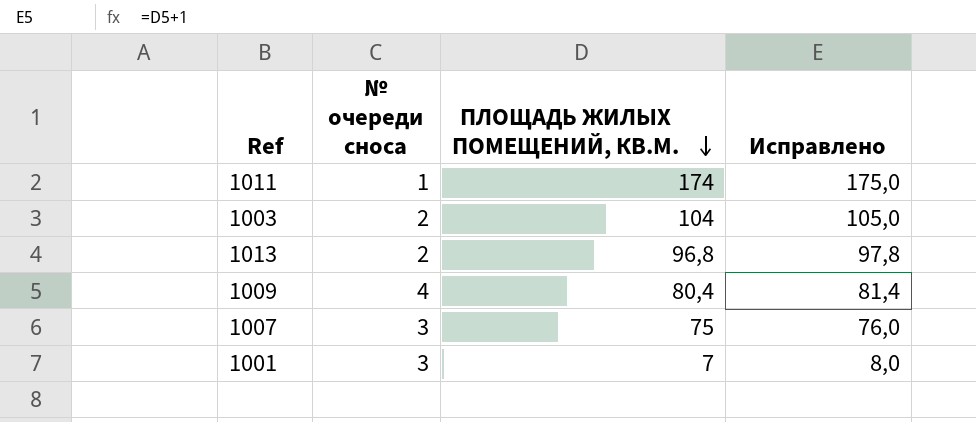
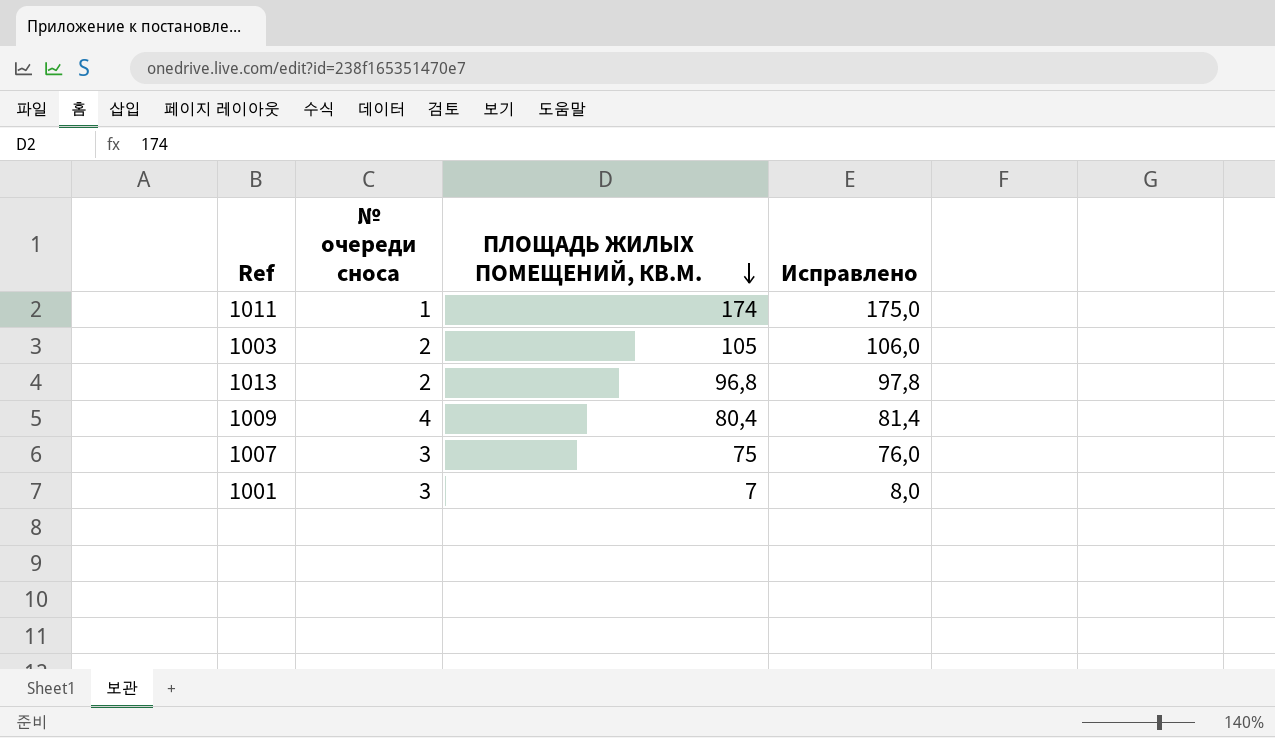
1003 | ПЛОЩАДЬ ЖИЛЫХ ПОМЕЩЕНИЙ, КВ.М.: 104 -> 105
1003 | Исправлено: 105,0 -> 106,0

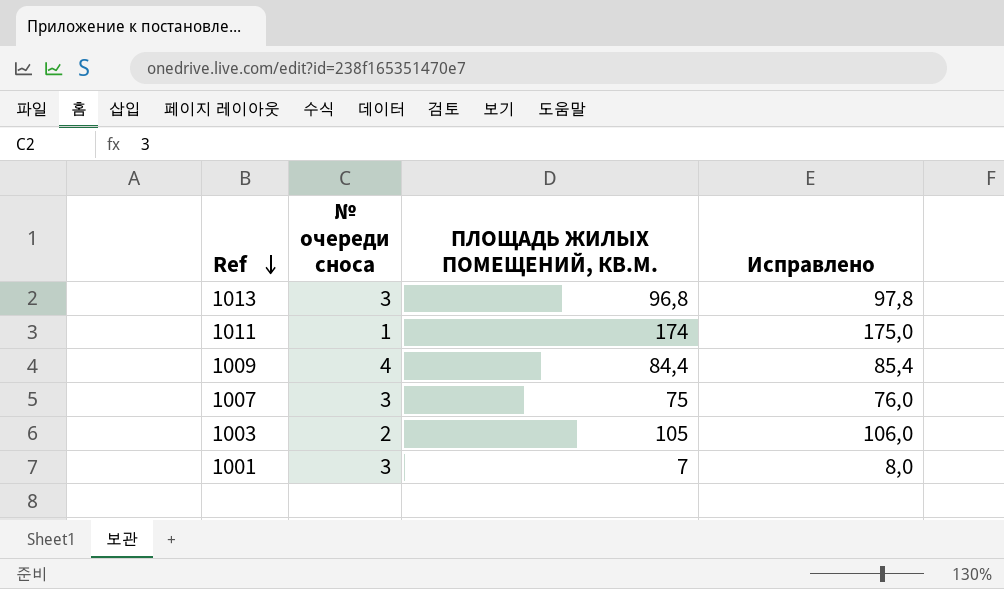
row order: ПЛОЩАДЬ ЖИЛЫХ ПОМЕЩЕНИЙ, КВ.М. descending -> Ref descending
1013 | № очереди сноса: 2 -> 3
1009 | ПЛОЩАДЬ ЖИЛЫХ ПОМЕЩЕНИЙ, КВ.М.: 80,4 -> 84,4
1009 | Исправлено: 81,4 -> 85,4

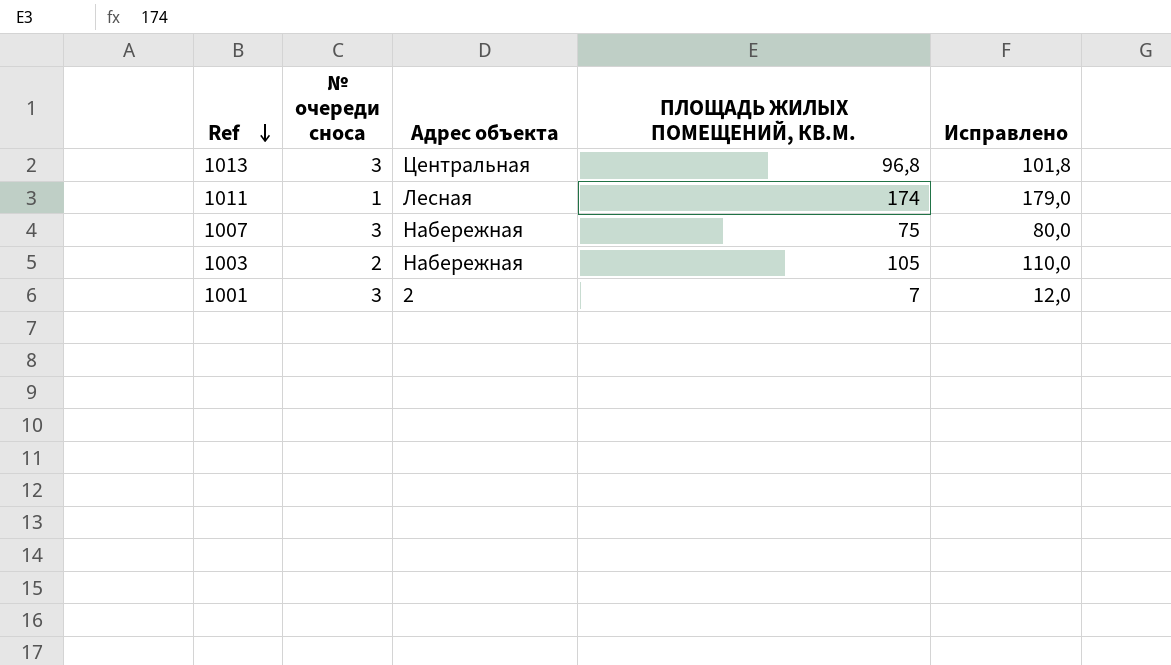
column Адрес объекта | position: none -> 3
column Исправлено | formula: [ПЛОЩАДЬ ЖИЛЫХ ПОМЕЩЕНИЙ, КВ.М.] + 1 -> [ПЛОЩАДЬ ЖИЛЫХ ПОМЕЩЕНИЙ, КВ.М.] + 5
row 1009: 4 | 84,4 | 85,4 -> none

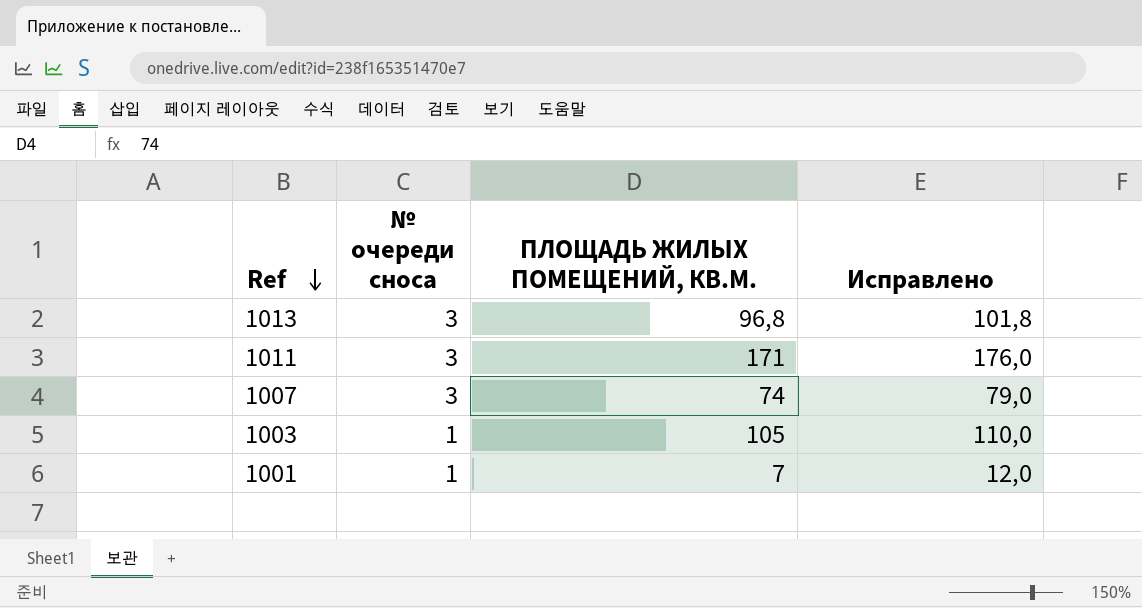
column Адрес объекта | position: 3 -> none
1011 | № очереди сноса: 1 -> 3
1011 | ПЛОЩАДЬ ЖИЛЫХ ПОМЕЩЕНИЙ, КВ.М.: 174 -> 171
1011 | Исправлено: 179,0 -> 176,0
1007 | ПЛОЩАДЬ ЖИЛЫХ ПОМЕЩЕНИЙ, КВ.М.: 75 -> 74
1007 | Исправлено: 80,0 -> 79,0
1003 | № очереди сноса: 2 -> 1
1001 | № очереди сноса: 3 -> 1

